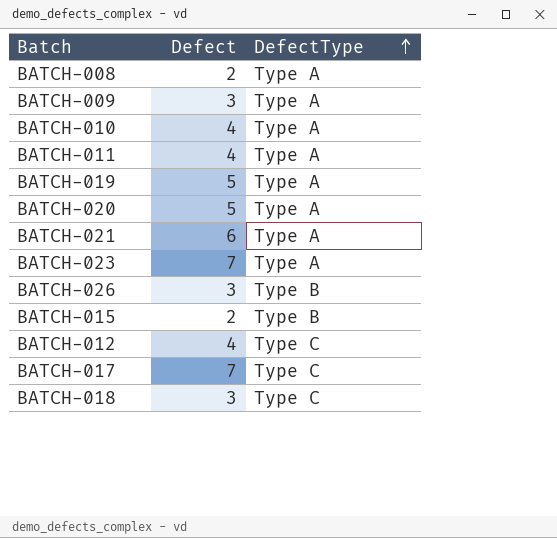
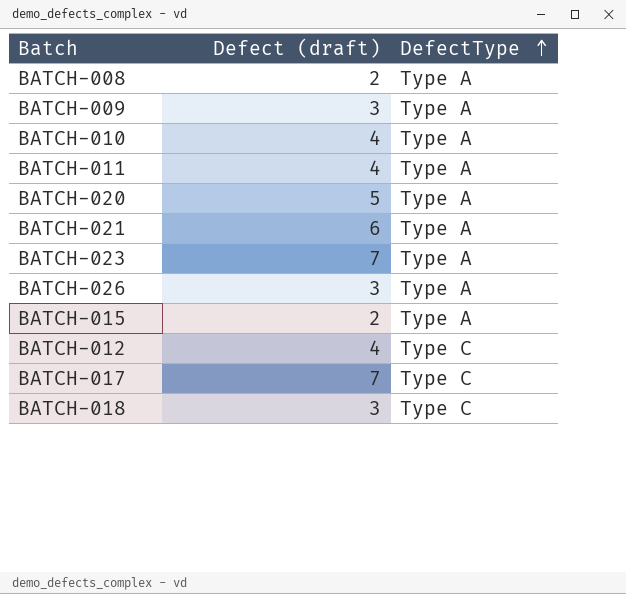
column name: Defect -> Defect (draft)
row BATCH-019: 5 | Type A -> none
BATCH-026 | DefectType: Type B -> Type A
BATCH-015 | DefectType: Type B -> Type A

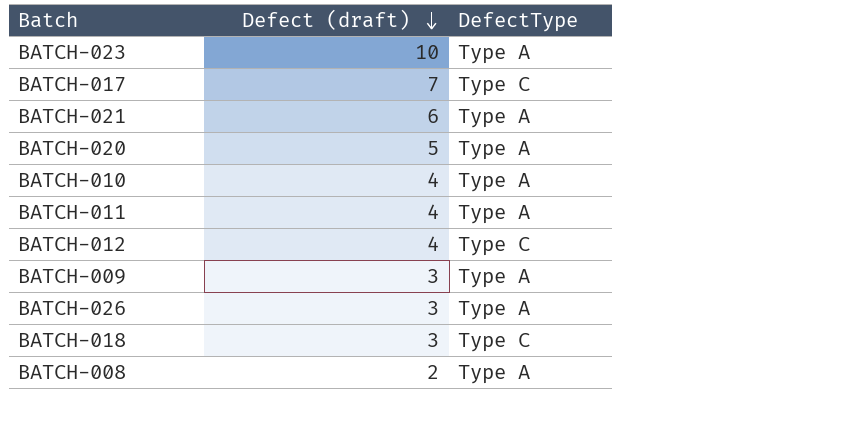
row order: DefectType ascending -> Defect (draft) descending
row BATCH-015: 2 | Type A -> none
BATCH-023 | Defect (draft): 7 -> 10

